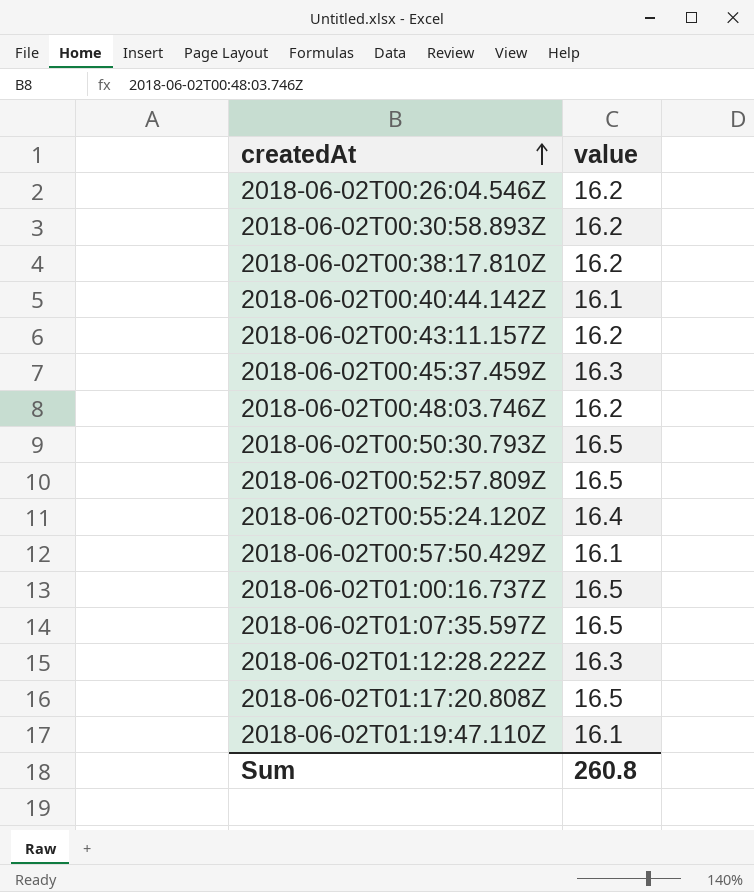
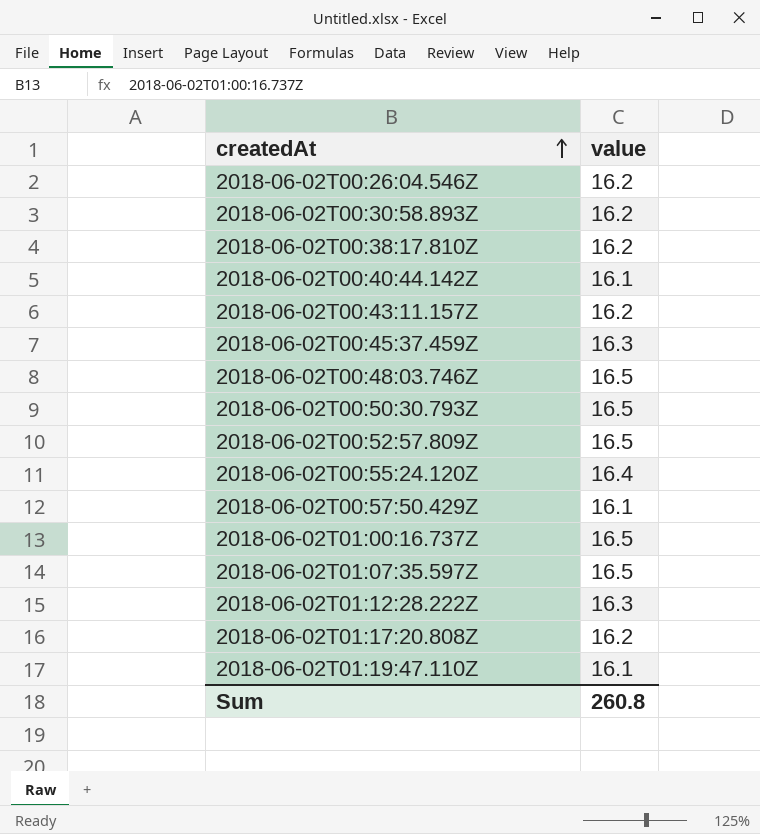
2018-06-02T00:48:03.746Z | value: 16.2 -> 16.5
2018-06-02T01:17:20.808Z | value: 16.5 -> 16.2

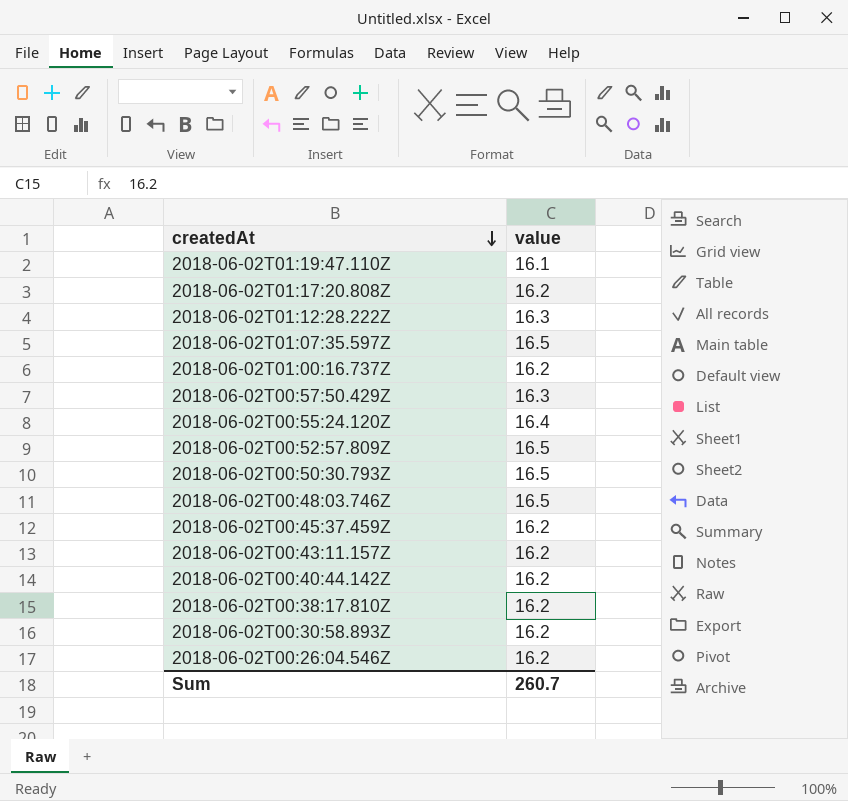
row order: createdAt ascending -> createdAt descending
2018-06-02T01:00:16.737Z | value: 16.5 -> 16.2
2018-06-02T00:57:50.429Z | value: 16.1 -> 16.3
2018-06-02T00:45:37.459Z | value: 16.3 -> 16.2
2018-06-02T00:40:44.142Z | value: 16.1 -> 16.2
Sum | value: 260.8 -> 260.7

